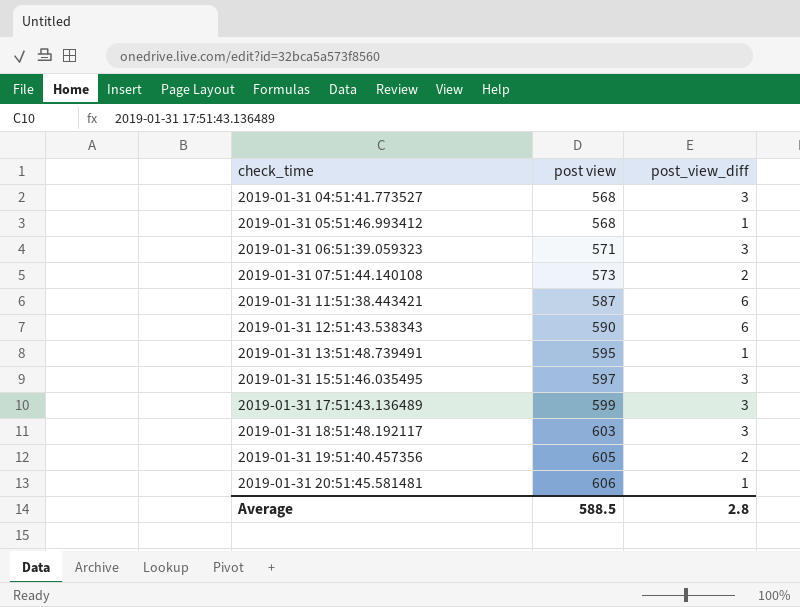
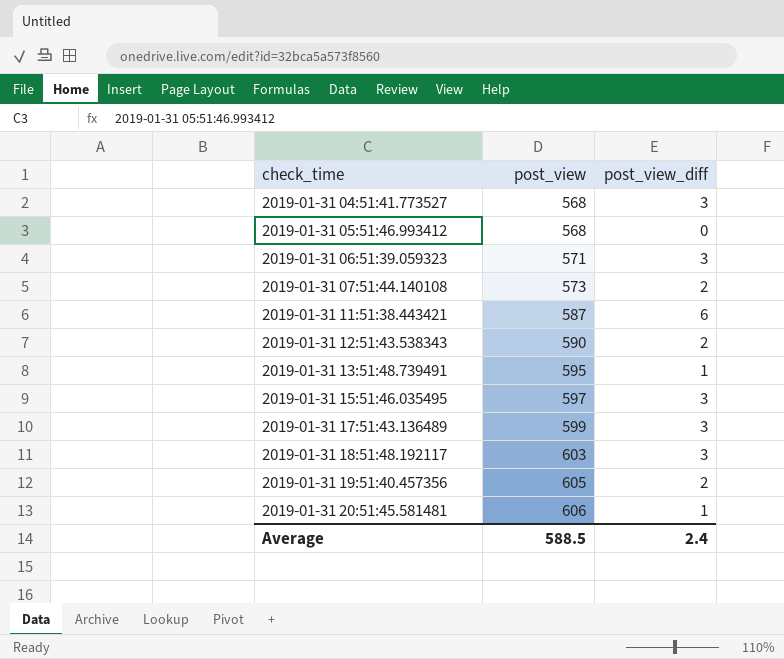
column name: post view -> post_view
2019-01-31 05:51:46.993412 | post_view_diff: 1 -> 0
2019-01-31 12:51:43.538343 | post_view_diff: 6 -> 2
Average | post_view_diff: 2.8 -> 2.4

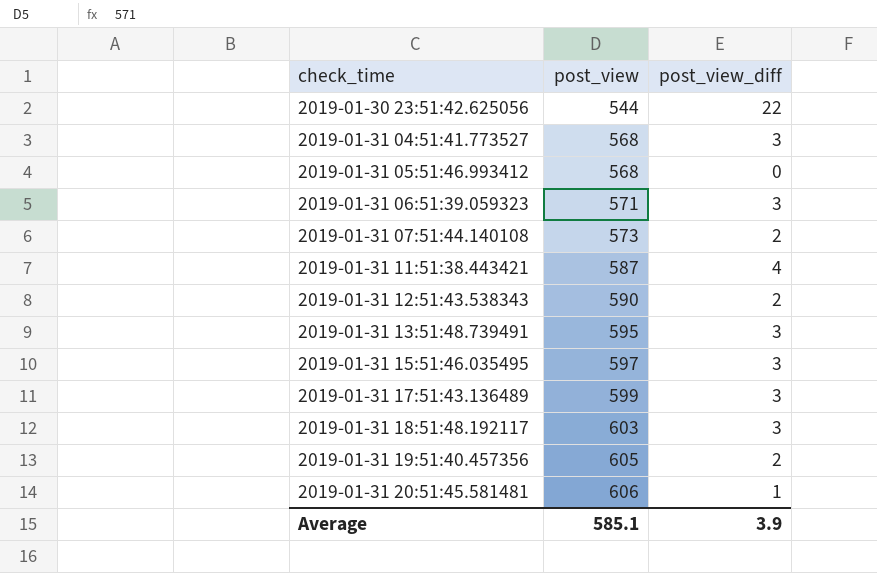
row 2019-01-30 23:51:42.625056: none -> 544 | 22
2019-01-31 11:51:38.443421 | post_view_diff: 6 -> 4
2019-01-31 13:51:48.739491 | post_view_diff: 1 -> 3
Average | post_view: 588.5 -> 585.1
Average | post_view_diff: 2.4 -> 3.9

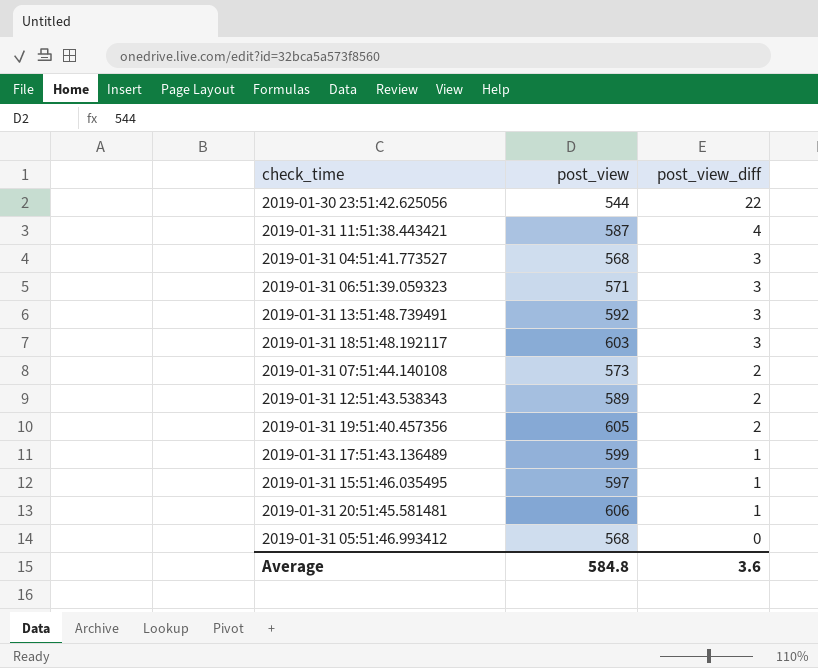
row order: check_time ascending -> post_view_diff descending
2019-01-31 13:51:48.739491 | post_view: 595 -> 592
2019-01-31 12:51:43.538343 | post_view: 590 -> 589
2019-01-31 17:51:43.136489 | post_view_diff: 3 -> 1
2019-01-31 15:51:46.035495 | post_view_diff: 3 -> 1
Average | post_view: 585.1 -> 584.8
Average | post_view_diff: 3.9 -> 3.6

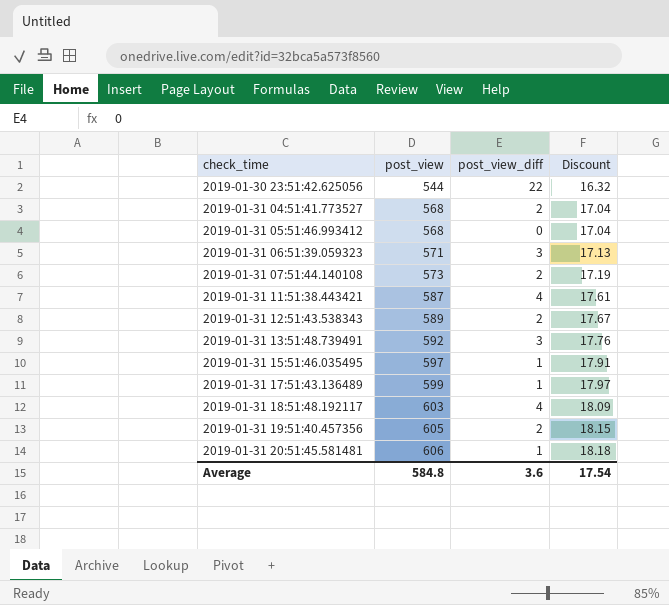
row order: post_view_diff descending -> check_time ascending
column Discount | formula: none -> [post_view] * 0.03
2019-01-31 04:51:41.773527 | post_view_diff: 3 -> 2
2019-01-31 18:51:48.192117 | post_view_diff: 3 -> 4

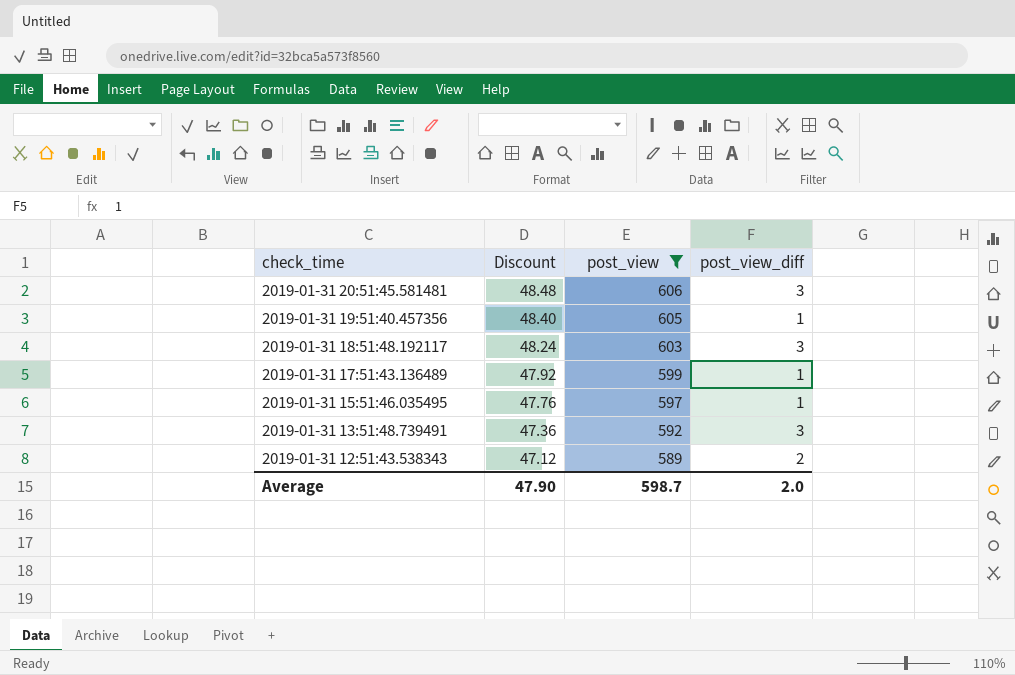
filter: none -> post_view >= 589
row order: check_time ascending -> check_time descending
column Discount | formula: [post_view] * 0.03 -> [post_view] * 0.08
column Discount | position: 4 -> 2
2019-01-31 20:51:45.581481 | post_view_diff: 1 -> 3
2019-01-31 19:51:40.457356 | post_view_diff: 2 -> 1
2019-01-31 18:51:48.192117 | post_view_diff: 4 -> 3
Average | Discount: 17.54 -> 47.90
Average | post_view: 584.8 -> 598.7
Average | post_view_diff: 3.6 -> 2.0

